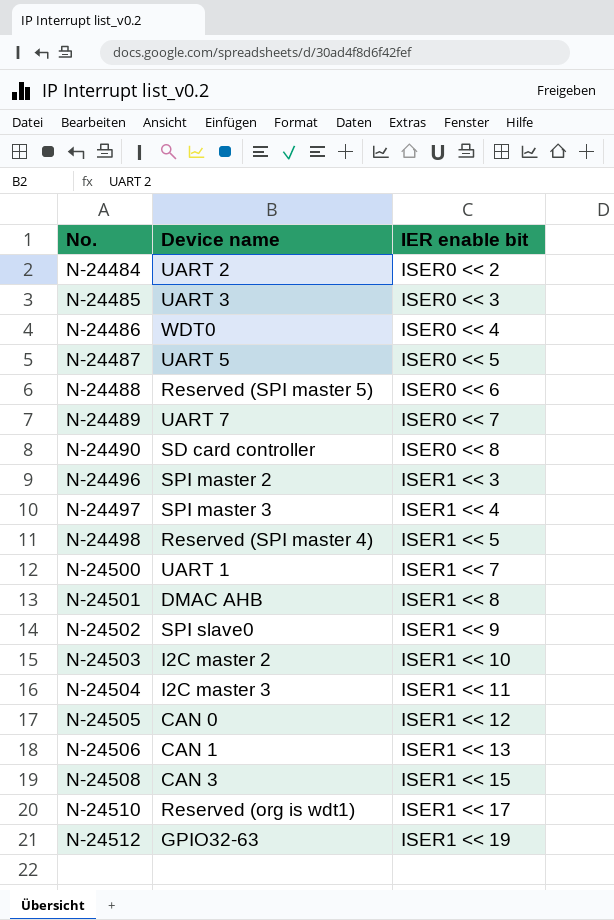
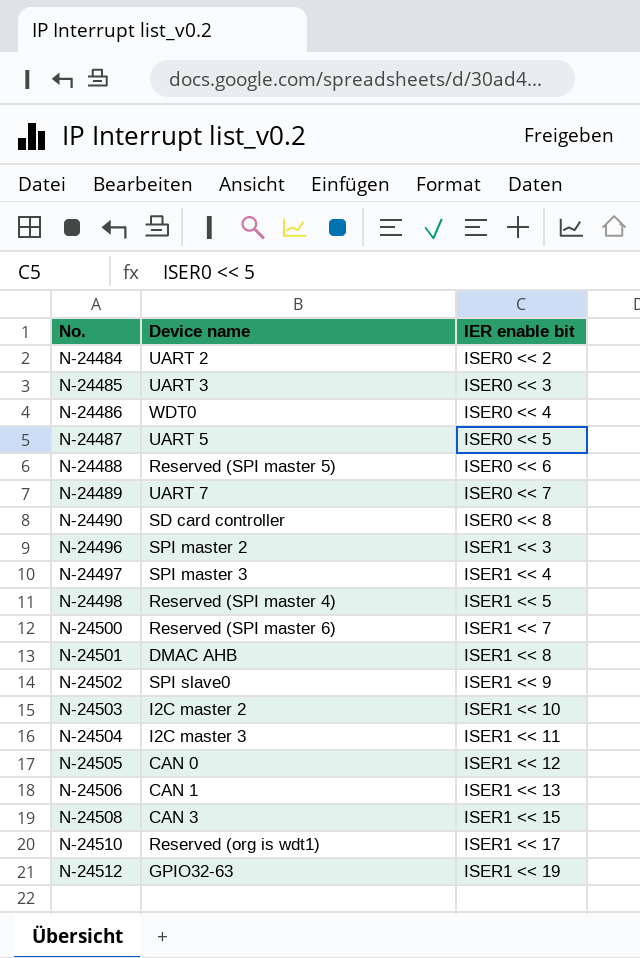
N-24500 | Device name: UART 1 -> Reserved (SPI master 6)

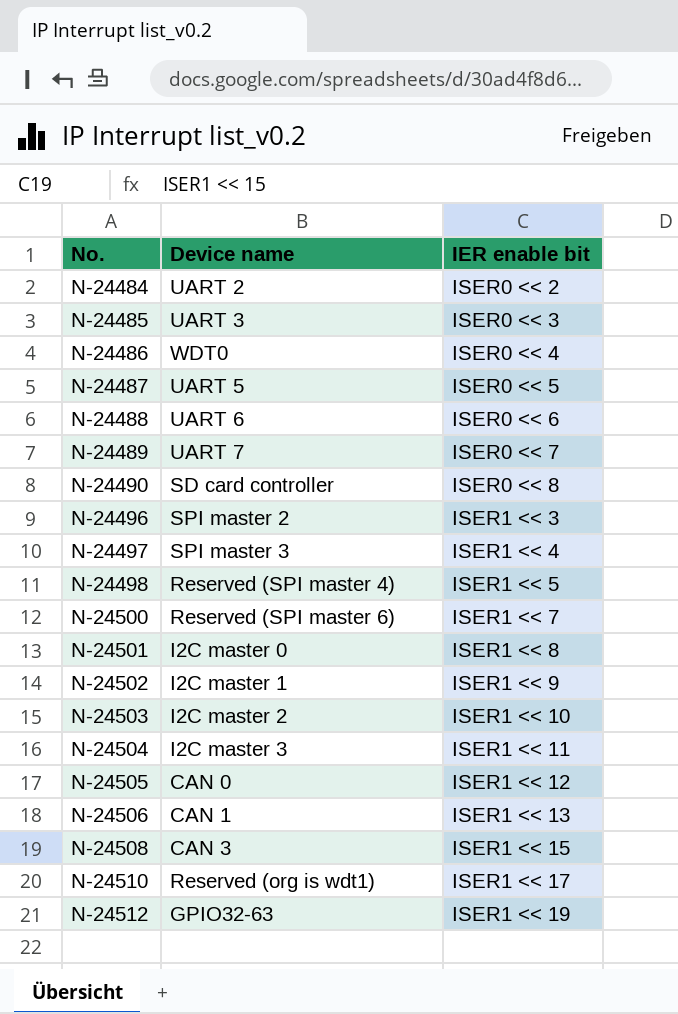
N-24488 | Device name: Reserved (SPI master 5) -> UART 6
N-24501 | Device name: DMAC AHB -> I2C master 0
N-24502 | Device name: SPI slave0 -> I2C master 1

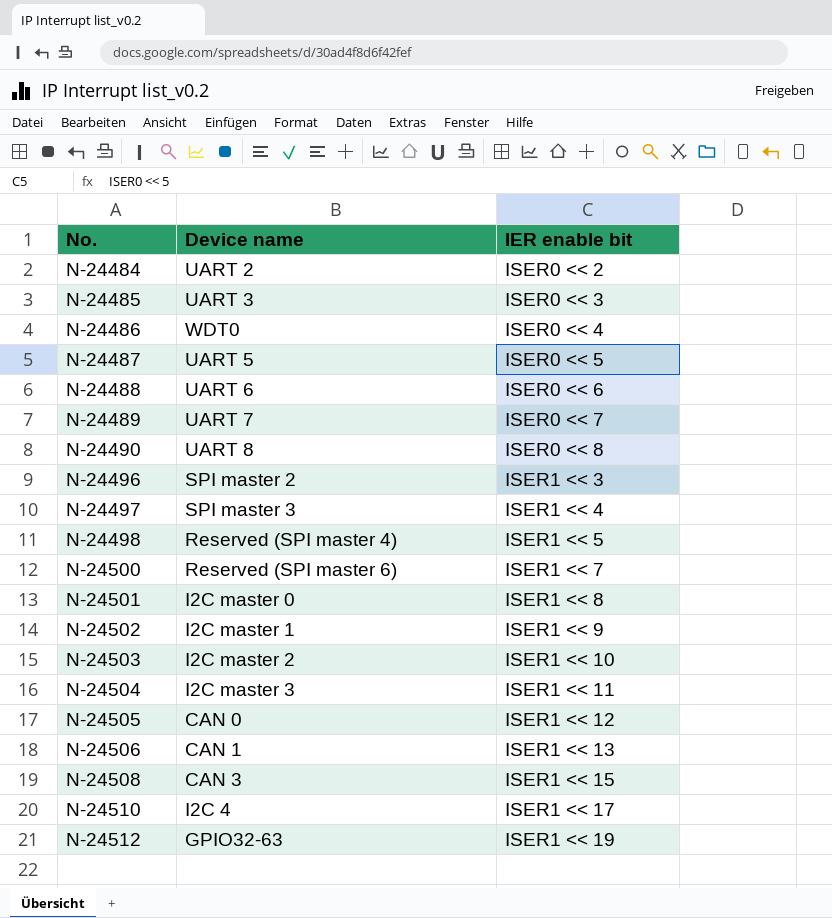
N-24490 | Device name: SD card controller -> UART 8
N-24510 | Device name: Reserved (org is wdt1) -> I2C 4

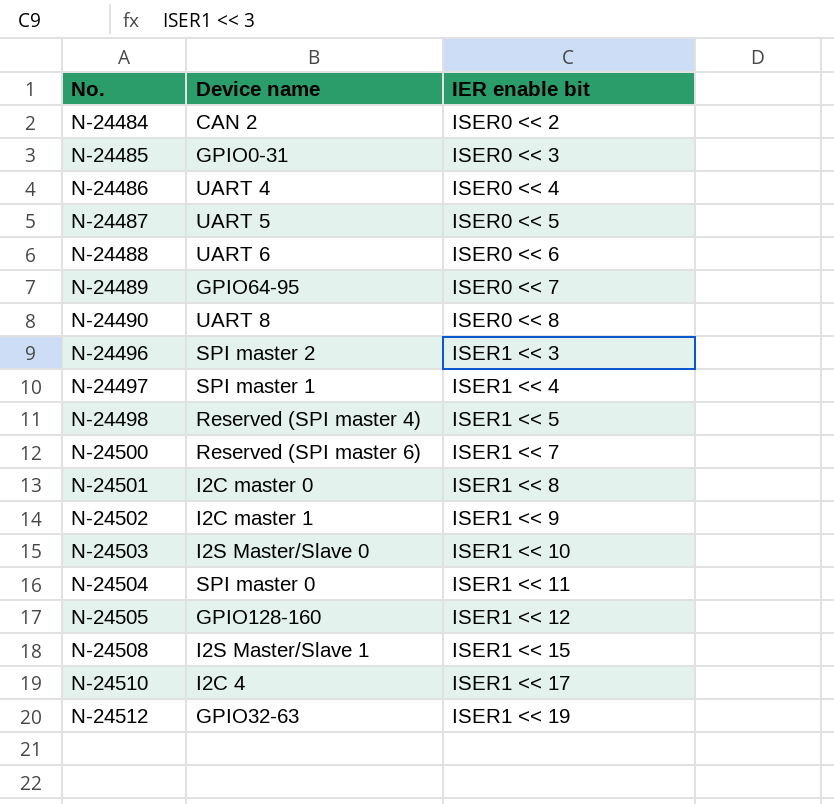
row N-24506: CAN 1 | ISER1 << 13 -> none
N-24484 | Device name: UART 2 -> CAN 2
N-24485 | Device name: UART 3 -> GPIO0-31
N-24486 | Device name: WDT0 -> UART 4
N-24489 | Device name: UART 7 -> GPIO64-95
N-24497 | Device name: SPI master 3 -> SPI master 1
N-24503 | Device name: I2C master 2 -> I2S Master/Slave 0
N-24504 | Device name: I2C master 3 -> SPI master 0
N-24505 | Device name: CAN 0 -> GPIO128-160
N-24508 | Device name: CAN 3 -> I2S Master/Slave 1

